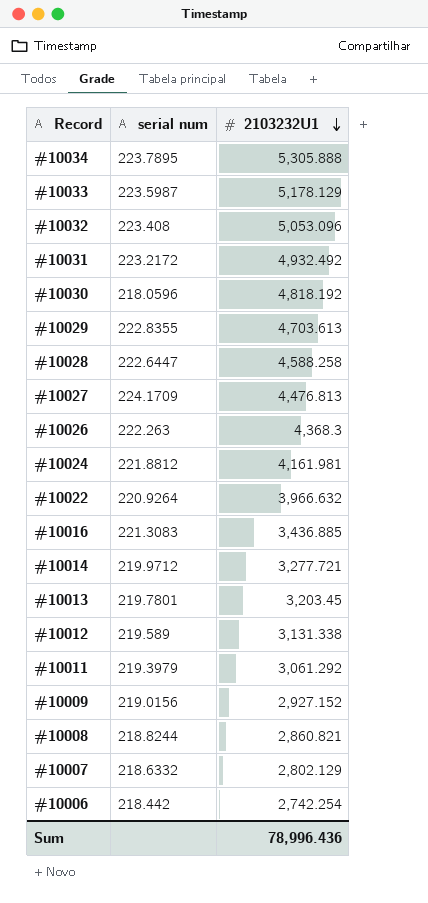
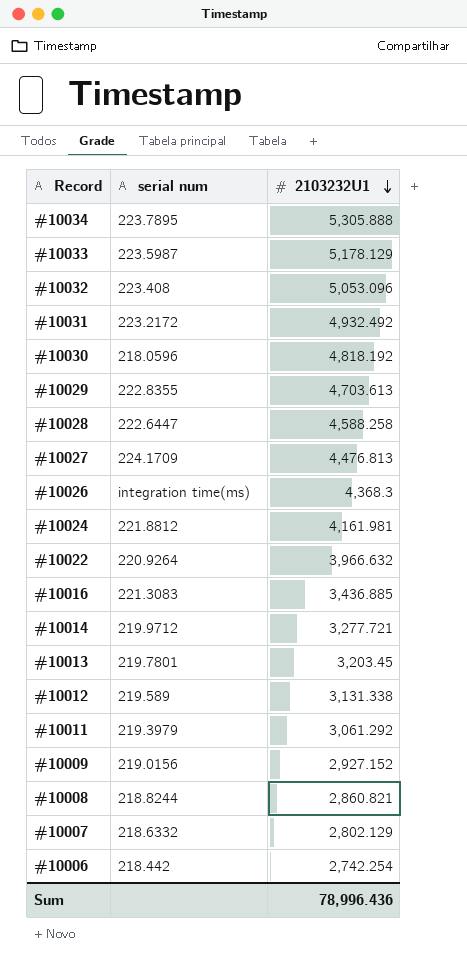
#10026 | serial num: 222.263 -> integration time(ms)

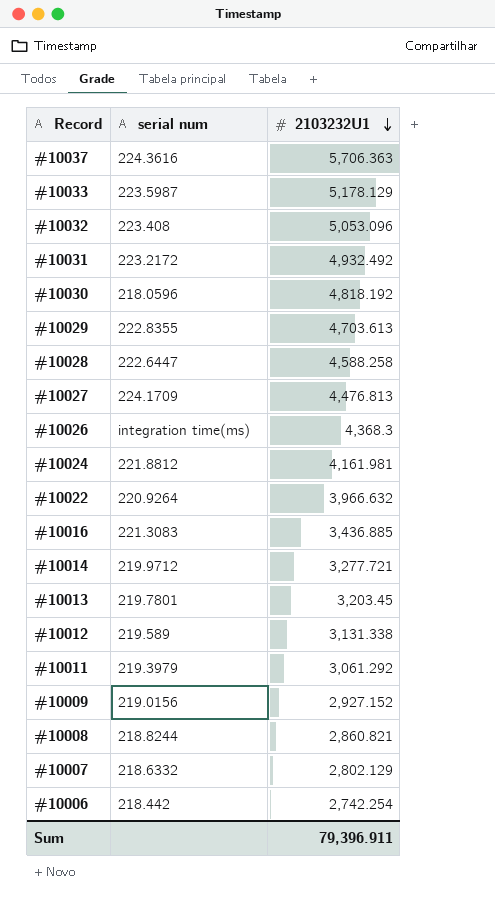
row #10034: 223.7895 | 5,305.888 -> none
row #10037: none -> 224.3616 | 5,706.363
Sum | 2103232U1: 78,996.436 -> 79,396.911

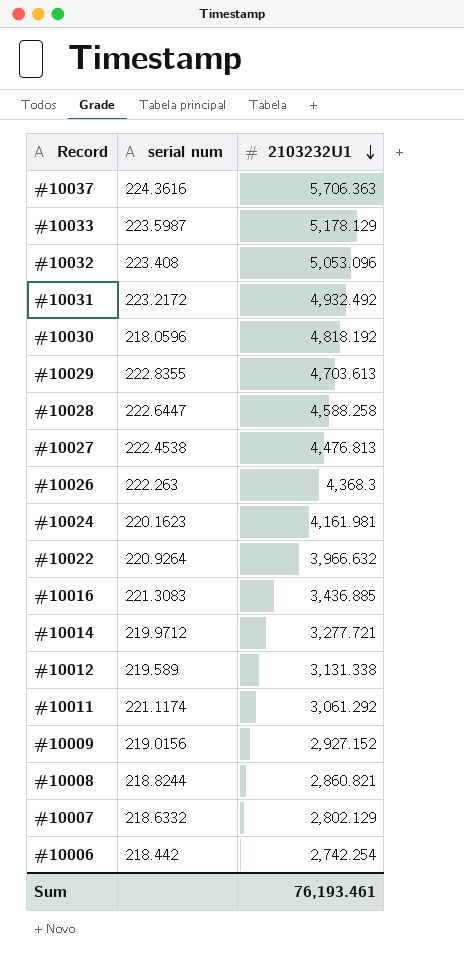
row #10013: 219.7801 | 3,203.45 -> none
#10027 | serial num: 224.1709 -> 222.4538
#10026 | serial num: integration time(ms) -> 222.263
#10024 | serial num: 221.8812 -> 220.1623
#10011 | serial num: 219.3979 -> 221.1174
Sum | 2103232U1: 79,396.911 -> 76,193.461

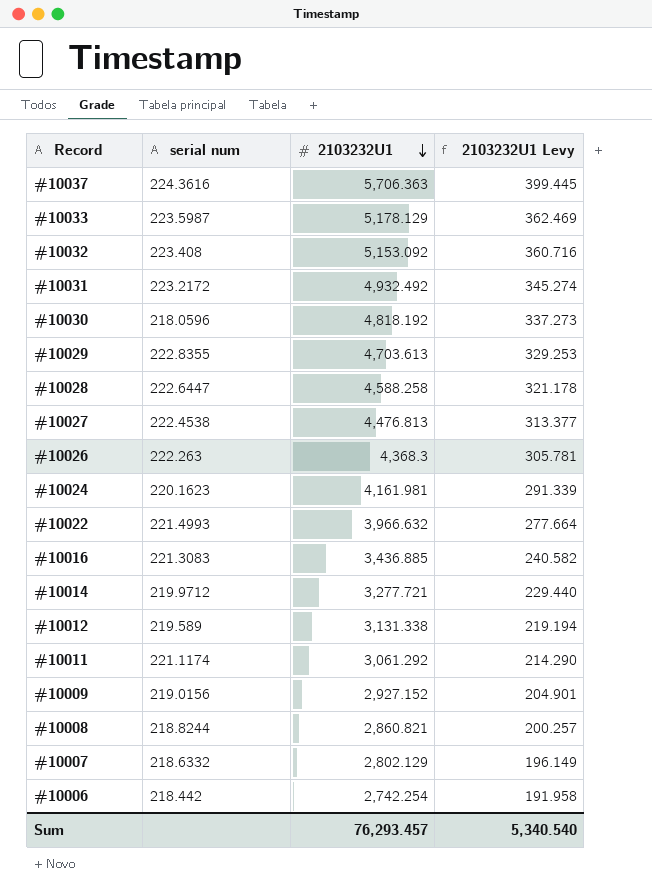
column 2103232U1 Levy | formula: none -> [2103232U1] * 0.07
#10032 | 2103232U1: 5,053.096 -> 5,153.092
#10022 | serial num: 220.9264 -> 221.4993
Sum | 2103232U1: 76,193.461 -> 76,293.457

